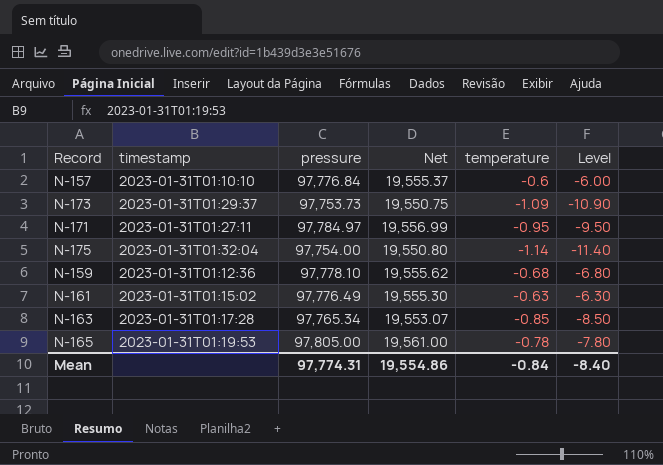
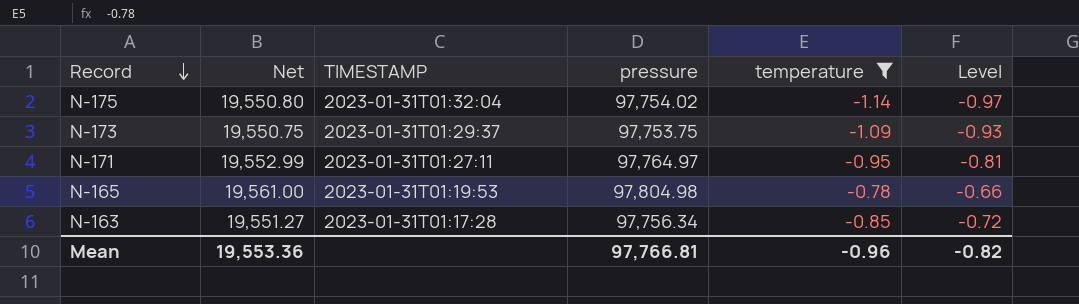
filter: none -> temperature <= -0.78
row order: none -> Record descending
column Net | position: 4 -> 2
column name: timestamp -> TIMESTAMP
column Level | formula: [temperature] * 10 -> [temperature] * 0.85
N-175 | pressure: 97,754.00 -> 97,754.02
N-173 | pressure: 97,753.73 -> 97,753.75
N-171 | Net: 19,556.99 -> 19,552.99
N-171 | pressure: 97,784.97 -> 97,764.97
N-165 | pressure: 97,805.00 -> 97,804.98
N-163 | Net: 19,553.07 -> 19,551.27
N-163 | pressure: 97,765.34 -> 97,756.34
Mean | Net: 19,554.86 -> 19,553.36
Mean | pressure: 97,774.31 -> 97,766.81
Mean | temperature: -0.84 -> -0.96
Mean | Level: -8.40 -> -0.82

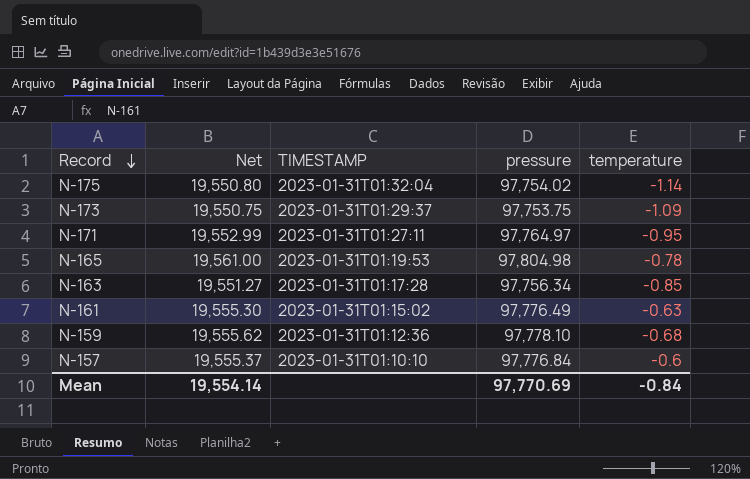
filter: temperature <= -0.78 -> none
column Level | formula: [temperature] * 0.85 -> none
Mean | Net: 19,553.36 -> 19,554.14
Mean | pressure: 97,766.81 -> 97,770.69
Mean | temperature: -0.96 -> -0.84

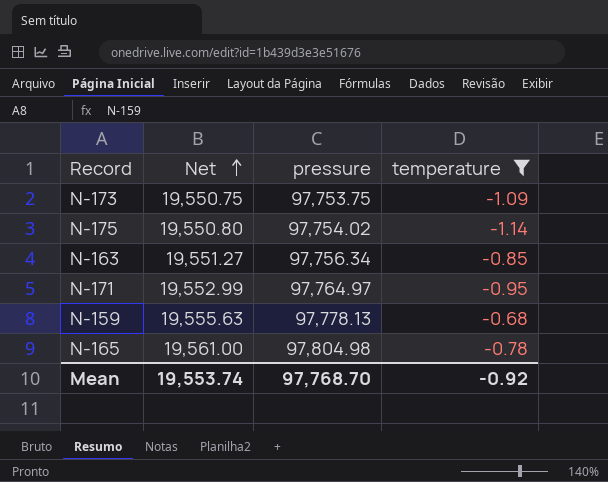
filter: none -> temperature <= -0.68
row order: Record descending -> Net ascending
column TIMESTAMP | position: 3 -> none
N-159 | Net: 19,555.62 -> 19,555.63
N-159 | pressure: 97,778.10 -> 97,778.13
Mean | Net: 19,554.14 -> 19,553.74
Mean | pressure: 97,770.69 -> 97,768.70
Mean | temperature: -0.84 -> -0.92

